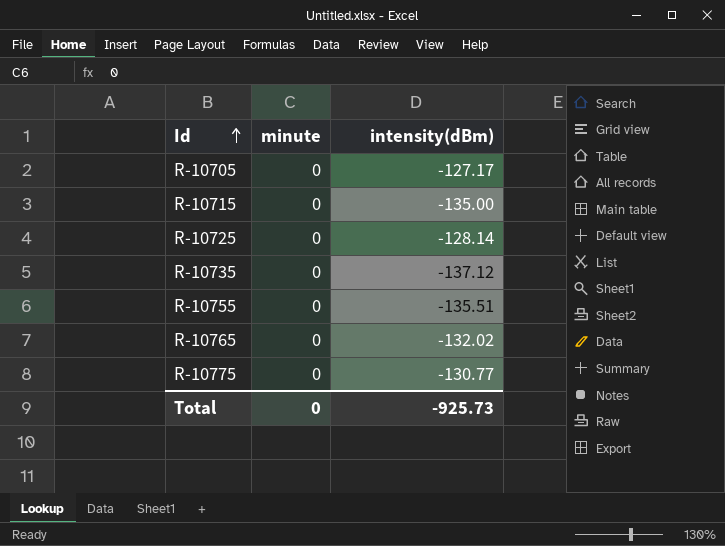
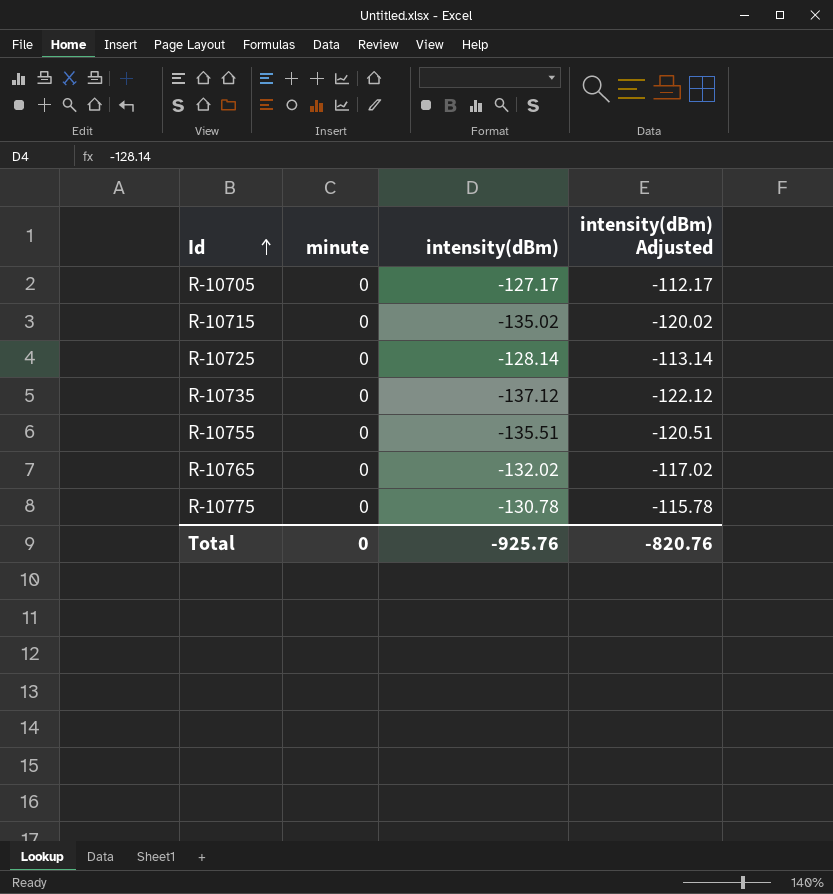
column intensity(dBm) Adjusted | formula: none -> [intensity(dBm)] + 15
R-10715 | intensity(dBm): -135.00 -> -135.02
R-10775 | intensity(dBm): -130.77 -> -130.78
Total | intensity(dBm): -925.73 -> -925.76

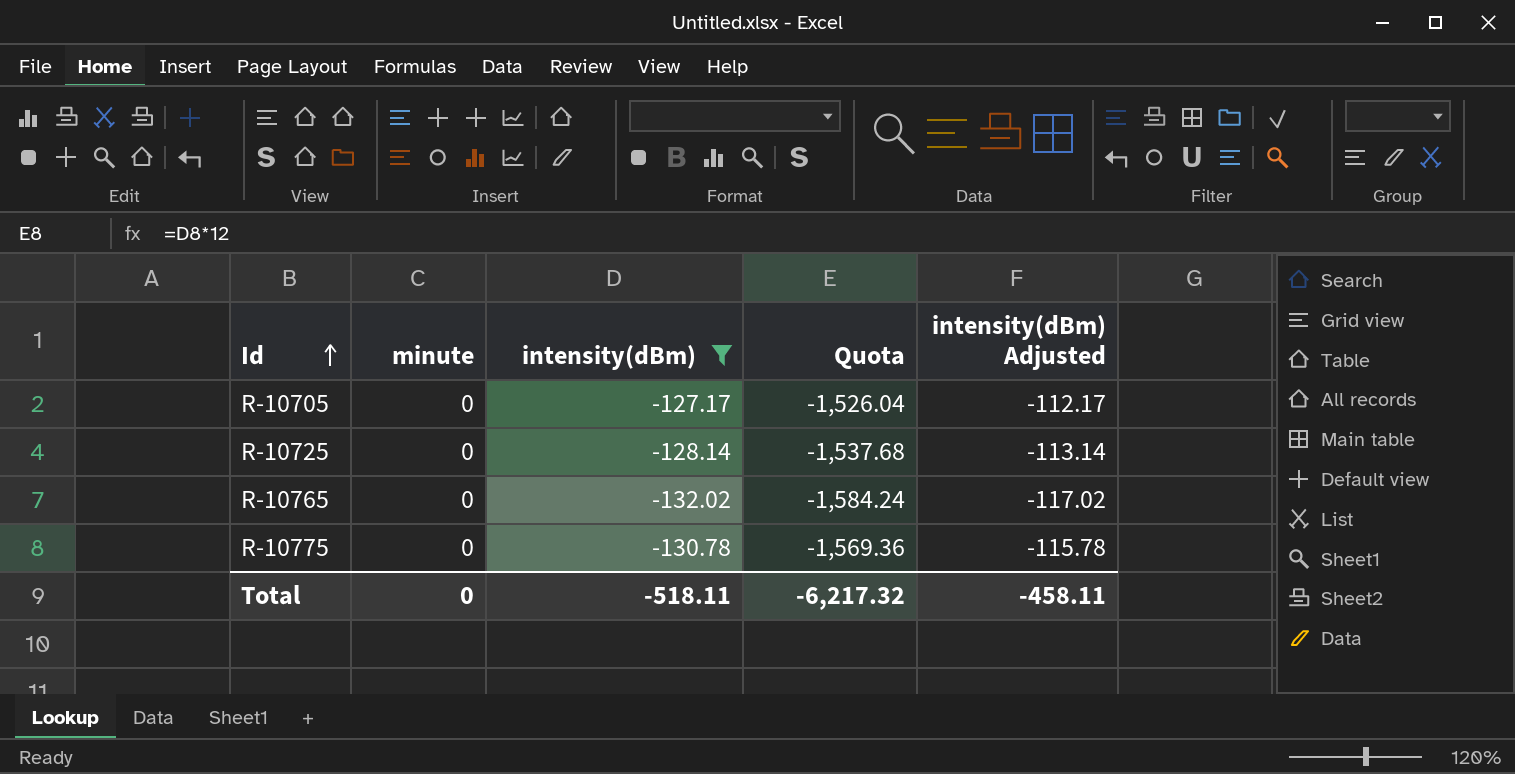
filter: none -> intensity(dBm) >= -132.02
column Quota | formula: none -> [intensity(dBm)] * 12
Total | intensity(dBm): -925.76 -> -518.11
Total | intensity(dBm) Adjusted: -820.76 -> -458.11

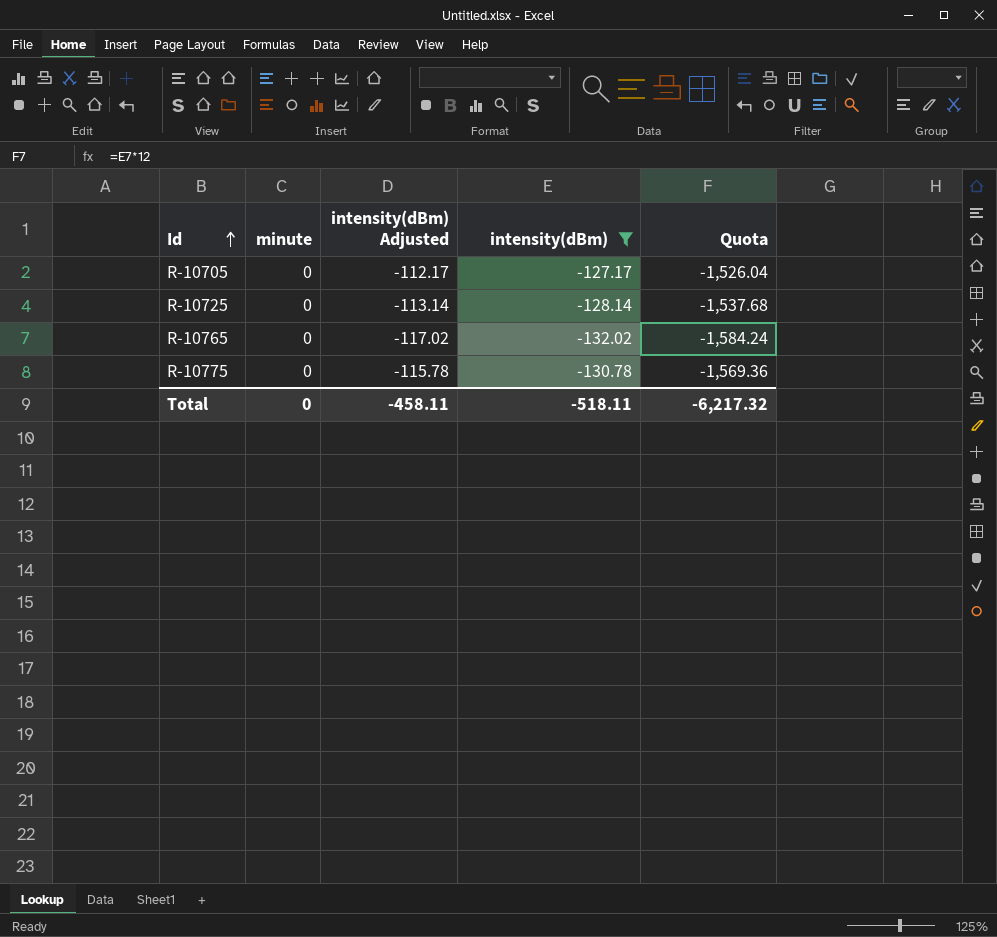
column intensity(dBm) Adjusted | position: 5 -> 3

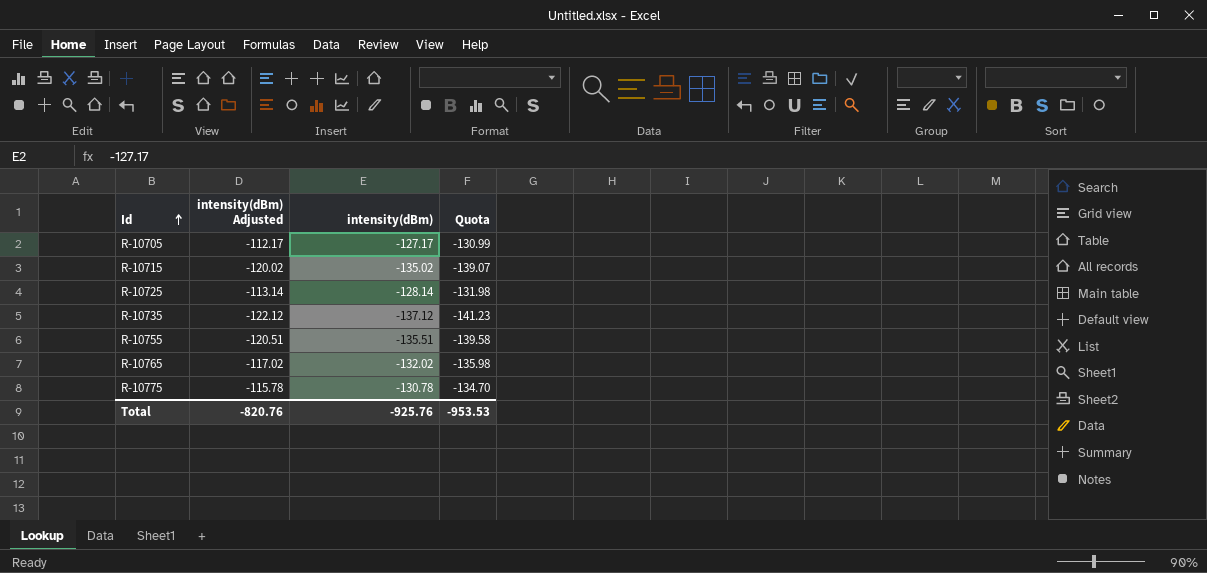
filter: intensity(dBm) >= -132.02 -> none
column minute | position: 2 -> none
column Quota | formula: [intensity(dBm)] * 12 -> [intensity(dBm)] * 1.03
Total | intensity(dBm) Adjusted: -458.11 -> -820.76
Total | intensity(dBm): -518.11 -> -925.76
Total | Quota: -6,217.32 -> -953.53

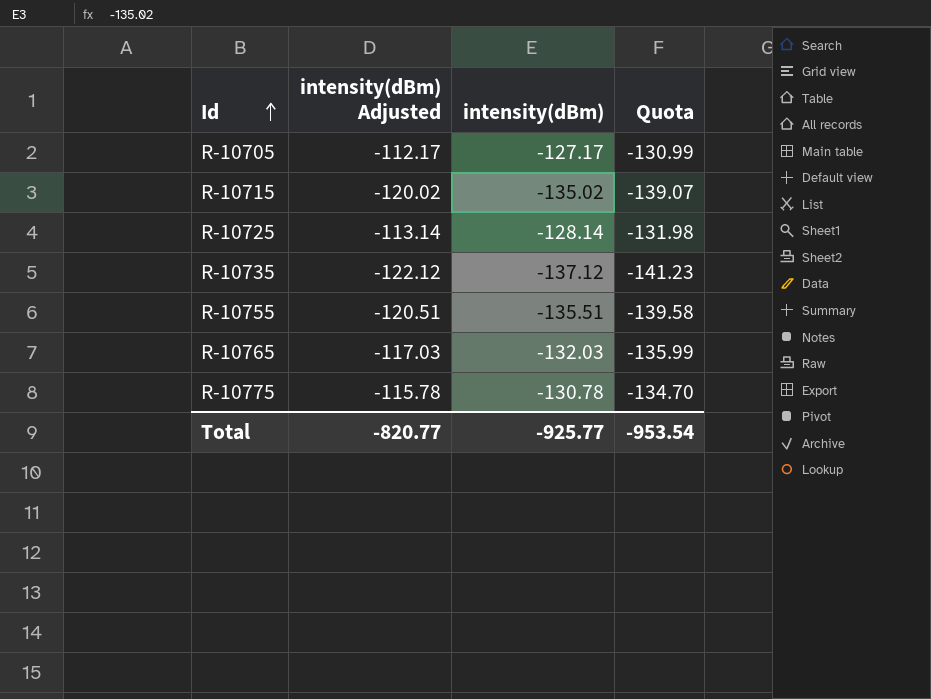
R-10765 | intensity(dBm) Adjusted: -117.02 -> -117.03
R-10765 | intensity(dBm): -132.02 -> -132.03
R-10765 | Quota: -135.98 -> -135.99
Total | intensity(dBm) Adjusted: -820.76 -> -820.77
Total | intensity(dBm): -925.76 -> -925.77
Total | Quota: -953.53 -> -953.54

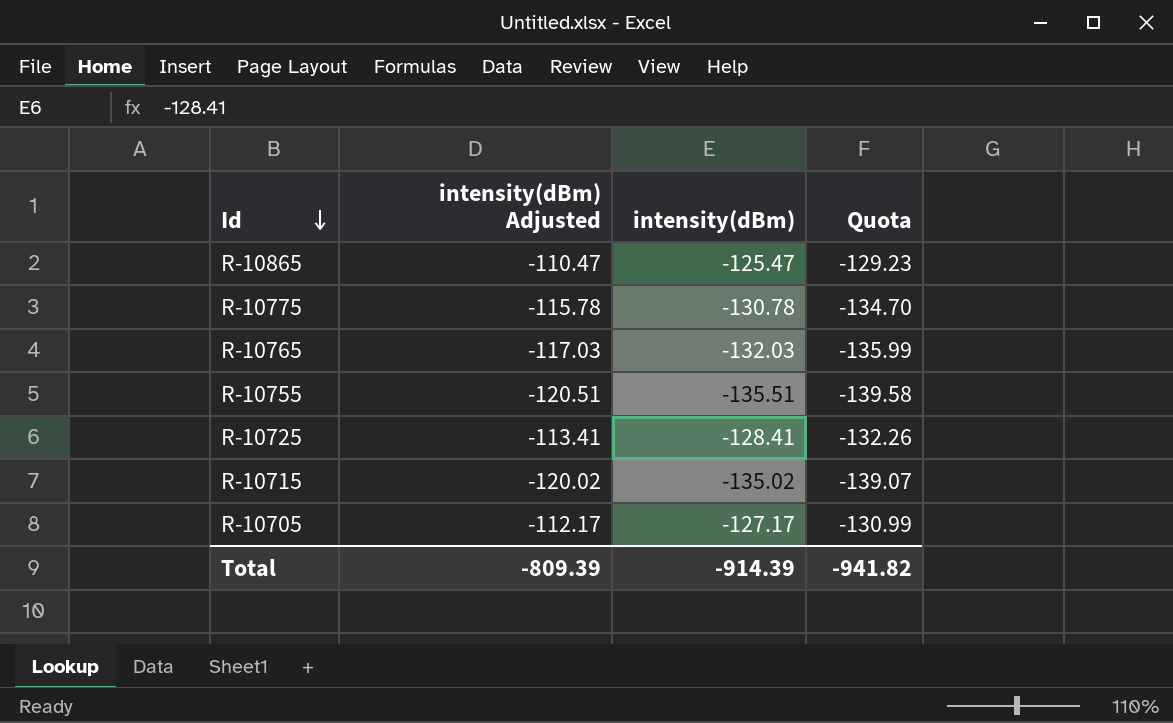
row order: Id ascending -> Id descending
row R-10735: -122.12 | -137.12 | -141.23 -> none
row R-10865: none -> -110.47 | -125.47 | -129.23
R-10725 | intensity(dBm) Adjusted: -113.14 -> -113.41
R-10725 | intensity(dBm): -128.14 -> -128.41
R-10725 | Quota: -131.98 -> -132.26
Total | intensity(dBm) Adjusted: -820.77 -> -809.39
Total | intensity(dBm): -925.77 -> -914.39
Total | Quota: -953.54 -> -941.82

